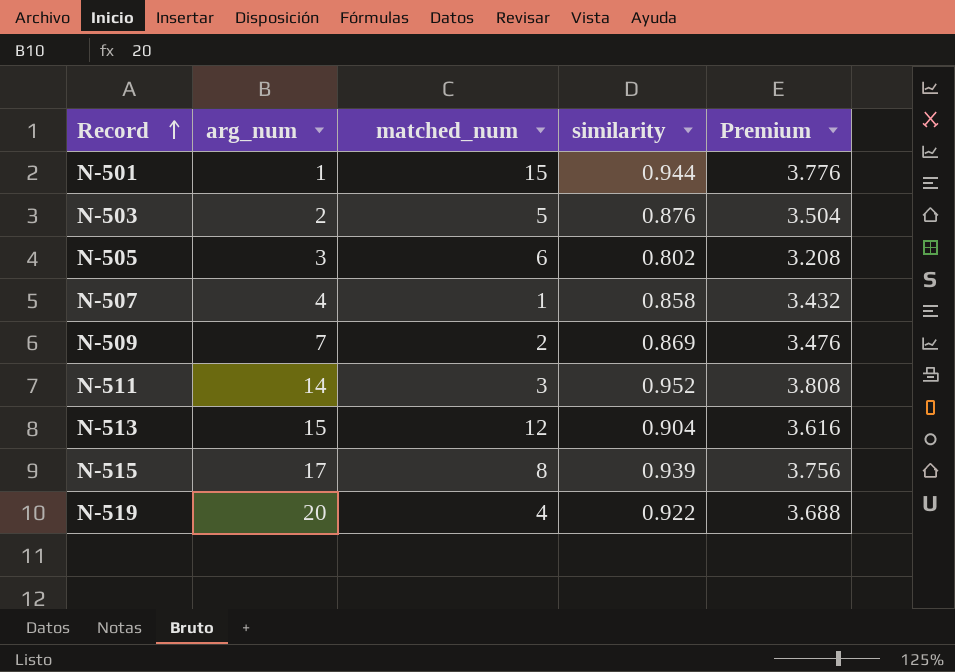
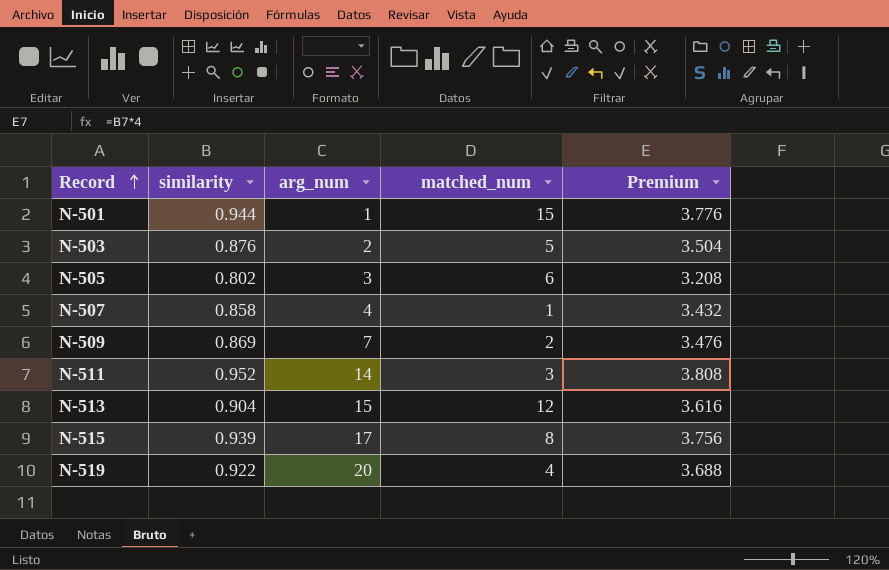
column similarity | position: 4 -> 2

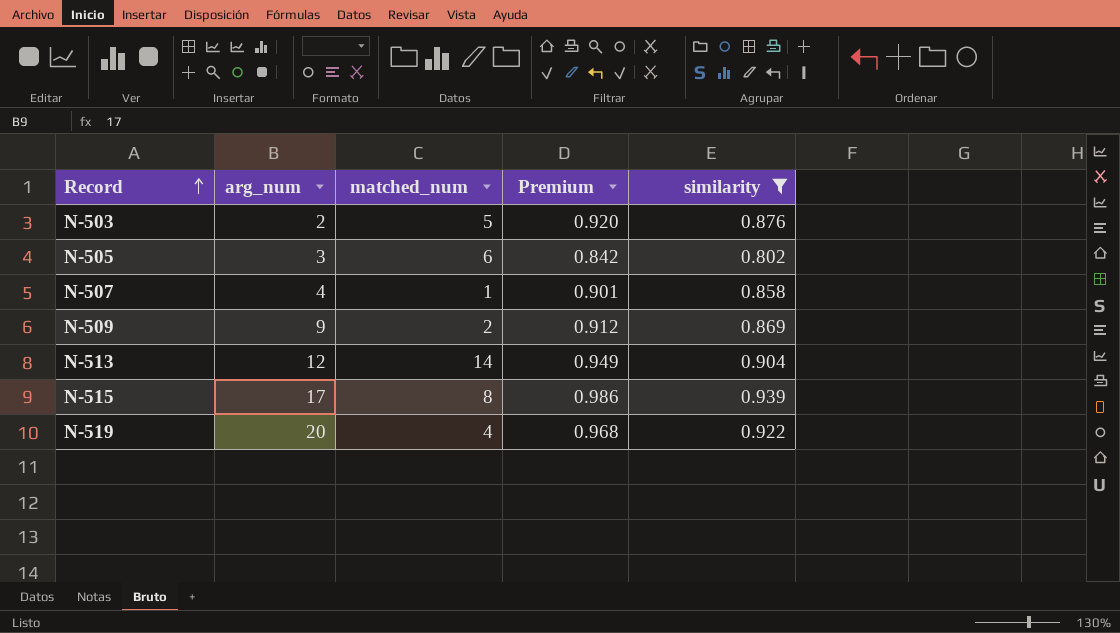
filter: none -> similarity <= 0.939
column Premium | formula: [similarity] * 4 -> [similarity] * 1.05
column similarity | position: 2 -> 5
N-509 | arg_num: 7 -> 9
N-513 | arg_num: 15 -> 12
N-513 | matched_num: 12 -> 14

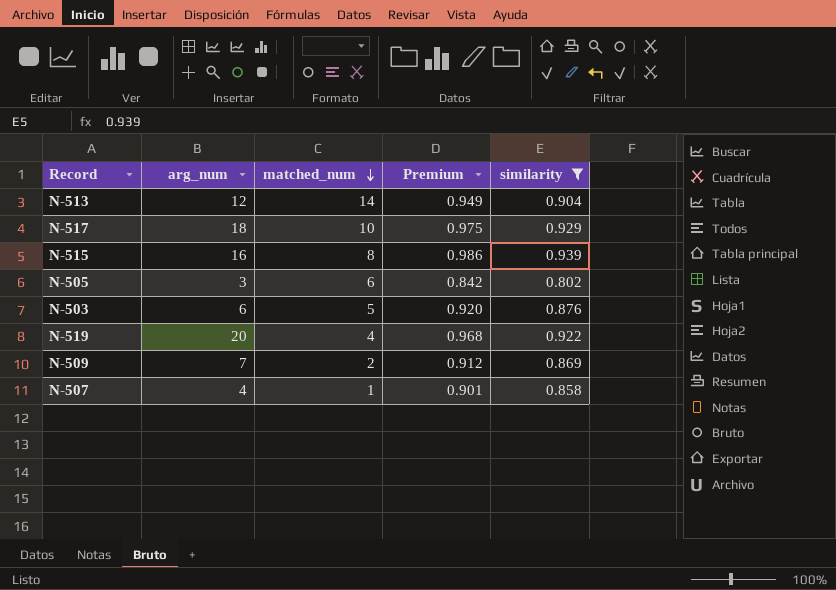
row order: Record ascending -> matched_num descending
row N-517: none -> 18 | 10 | 0.975 | 0.929
N-515 | arg_num: 17 -> 16
N-503 | arg_num: 2 -> 6
N-509 | arg_num: 9 -> 7

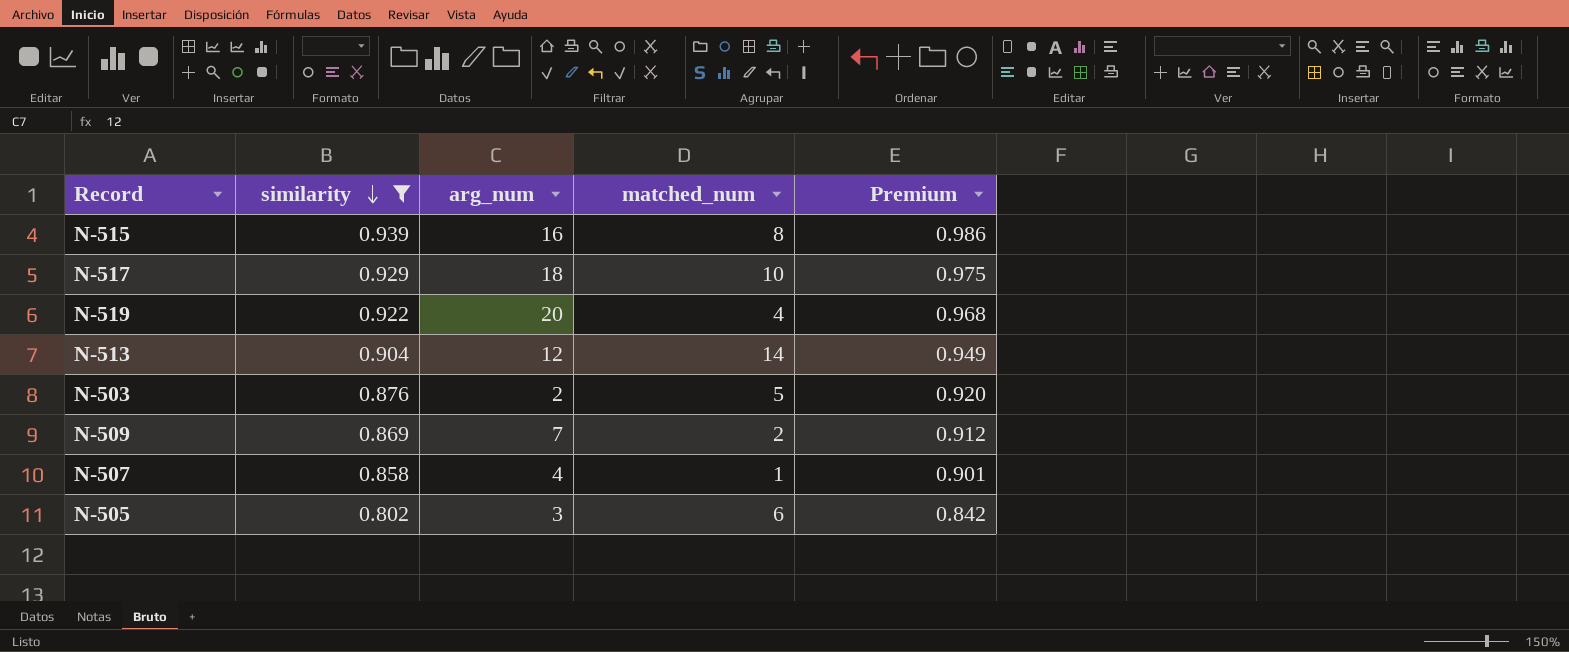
row order: matched_num descending -> similarity descending
column similarity | position: 5 -> 2
N-503 | arg_num: 6 -> 2

